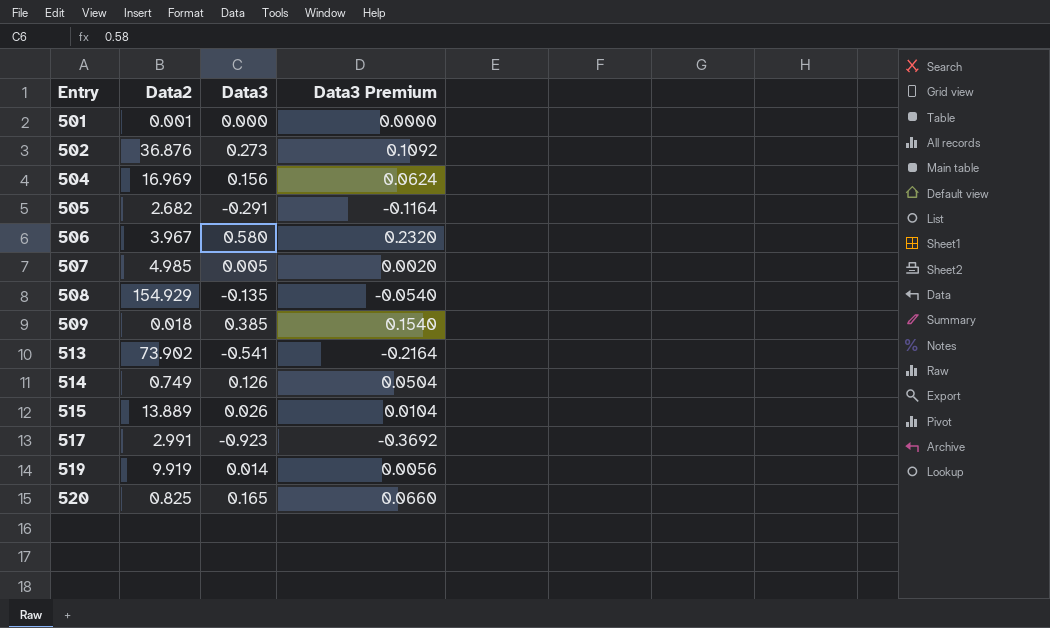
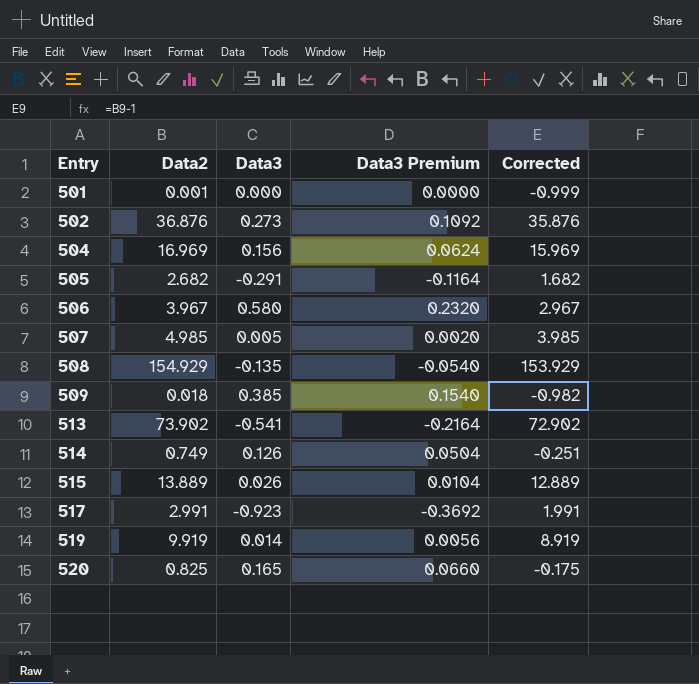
column Corrected | formula: none -> [Data2] - 1

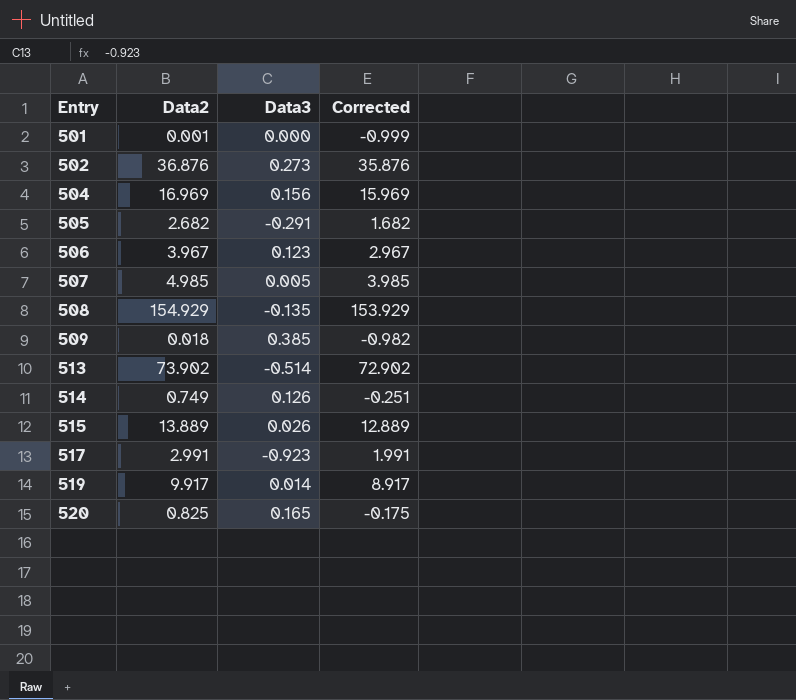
column Data3 Premium | formula: [Data3] * 0.4 -> none
506 | Data3: 0.580 -> 0.123
513 | Data3: -0.541 -> -0.514
519 | Data2: 9.919 -> 9.917
519 | Corrected: 8.919 -> 8.917

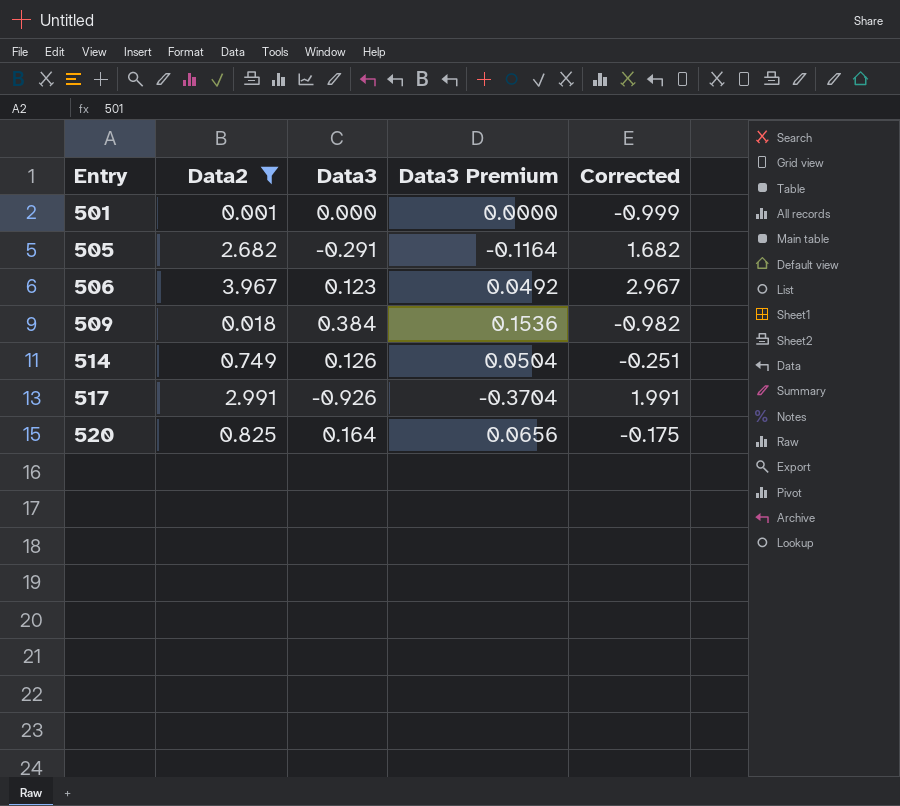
filter: none -> Data2 <= 3.967
column Data3 Premium | formula: none -> [Data3] * 0.4
509 | Data3: 0.385 -> 0.384
517 | Data3: -0.923 -> -0.926
520 | Data3: 0.165 -> 0.164

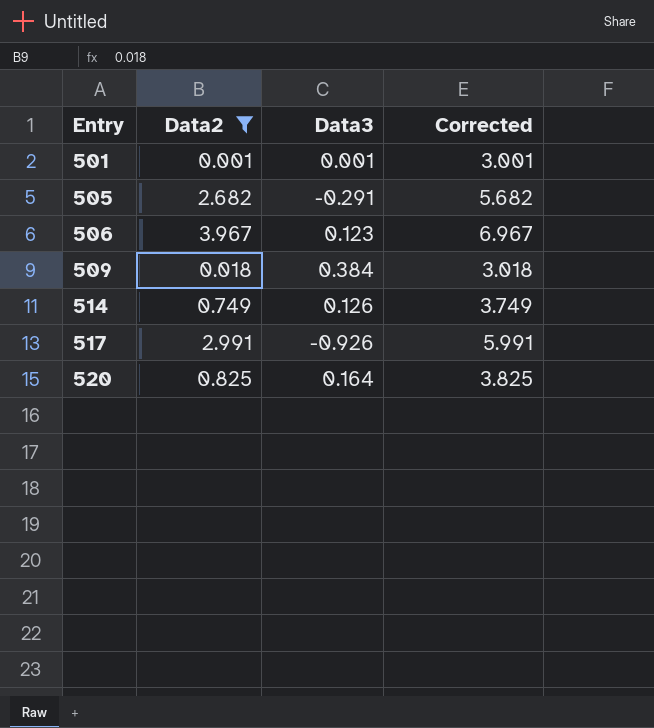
column Data3 Premium | formula: [Data3] * 0.4 -> none
column Corrected | formula: [Data2] - 1 -> [Data2] + 3
501 | Data3: 0.000 -> 0.001

